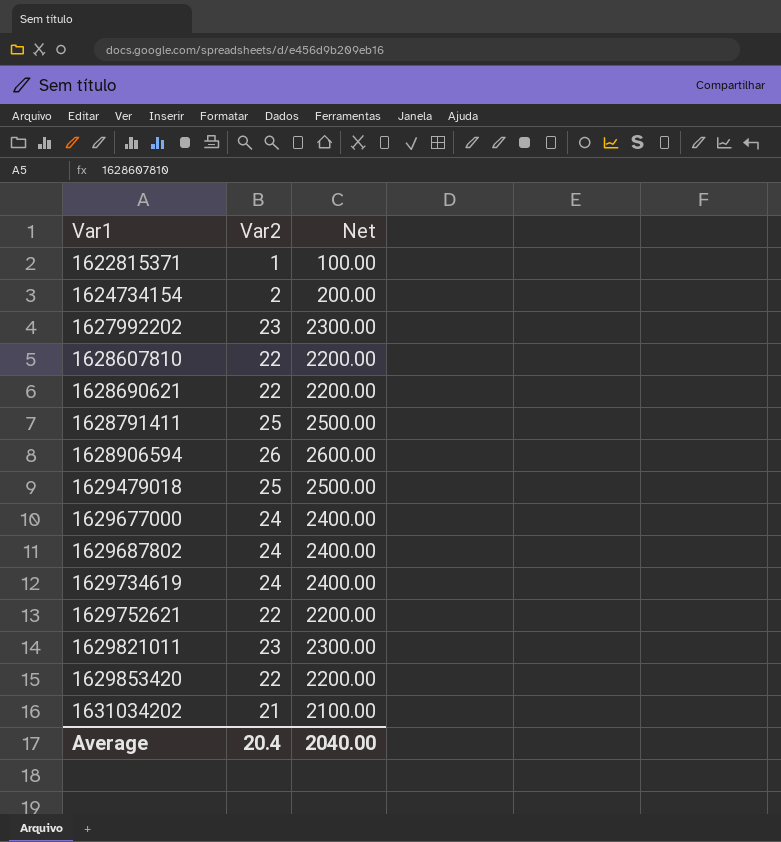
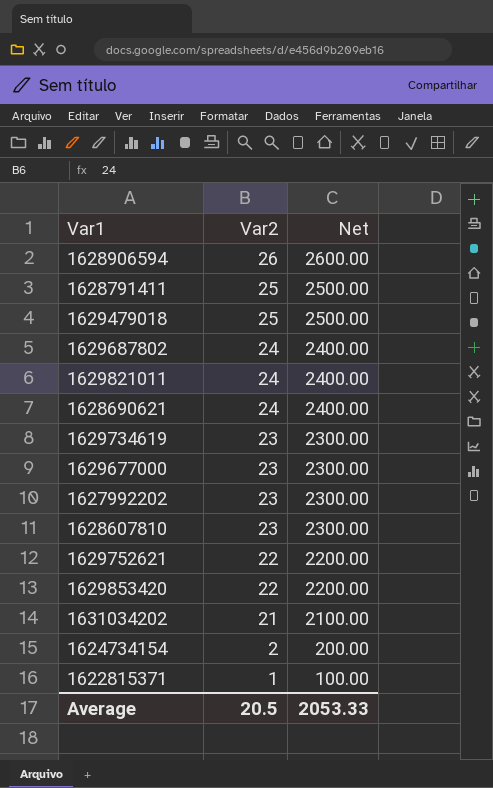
row order: Var1 ascending -> Var2 descending
1629821011 | Var2: 23 -> 24
1629821011 | Net: 2300.00 -> 2400.00
1628690621 | Var2: 22 -> 24
1628690621 | Net: 2200.00 -> 2400.00
1629734619 | Var2: 24 -> 23
1629734619 | Net: 2400.00 -> 2300.00
1629677000 | Var2: 24 -> 23
1629677000 | Net: 2400.00 -> 2300.00
1628607810 | Var2: 22 -> 23
1628607810 | Net: 2200.00 -> 2300.00
Average | Var2: 20.4 -> 20.5
Average | Net: 2040.00 -> 2053.33

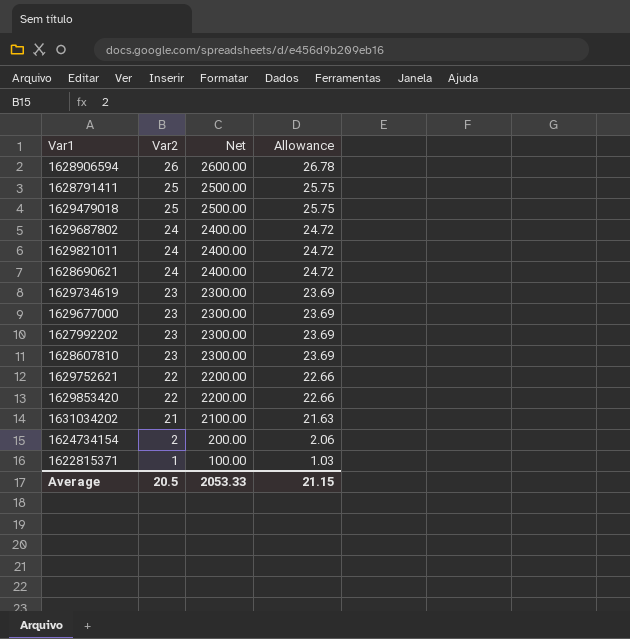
column Allowance | formula: none -> [Var2] * 1.03

